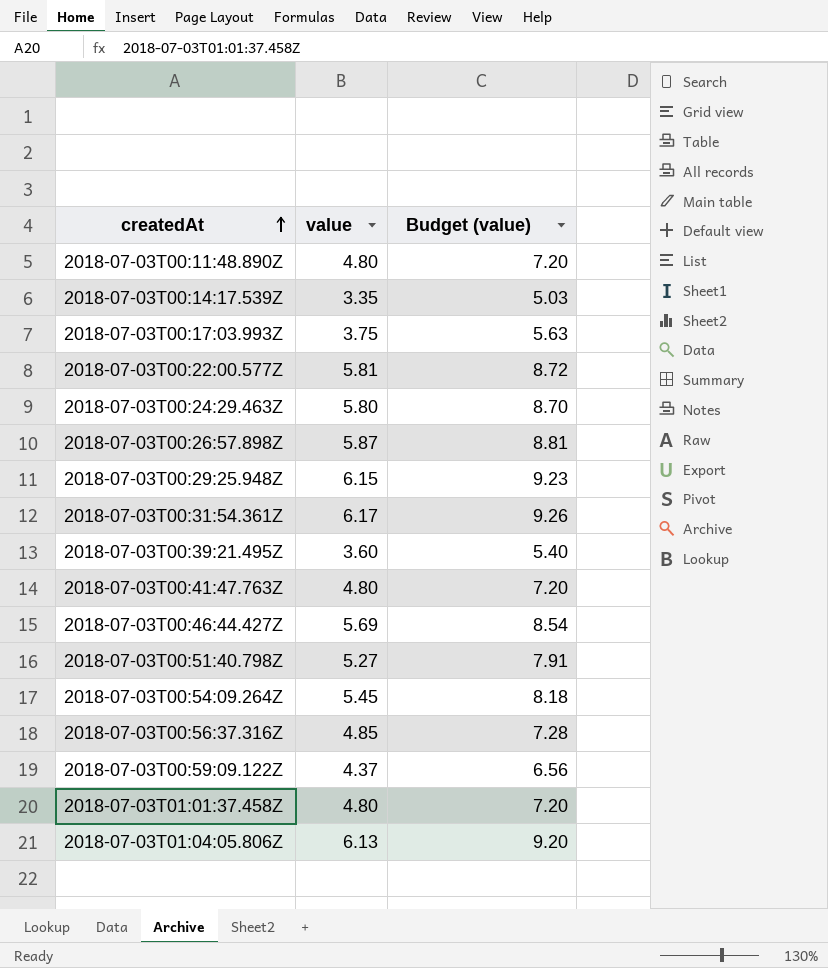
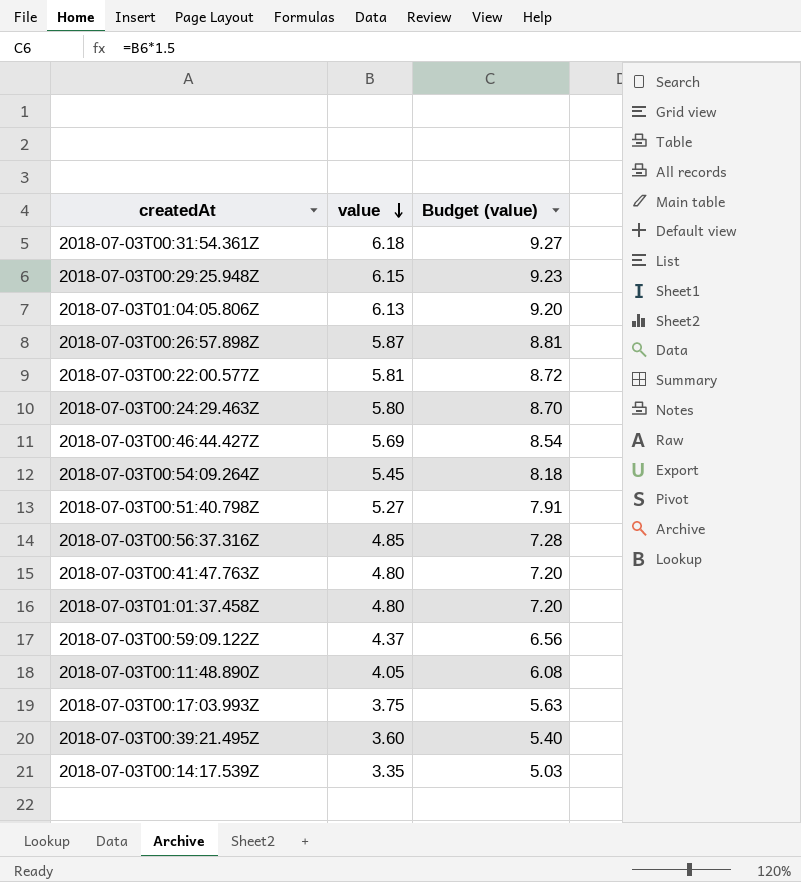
row order: createdAt ascending -> value descending
2018-07-03T00:31:54.361Z | value: 6.17 -> 6.18
2018-07-03T00:31:54.361Z | Budget (value): 9.26 -> 9.27
2018-07-03T00:11:48.890Z | value: 4.80 -> 4.05
2018-07-03T00:11:48.890Z | Budget (value): 7.20 -> 6.08

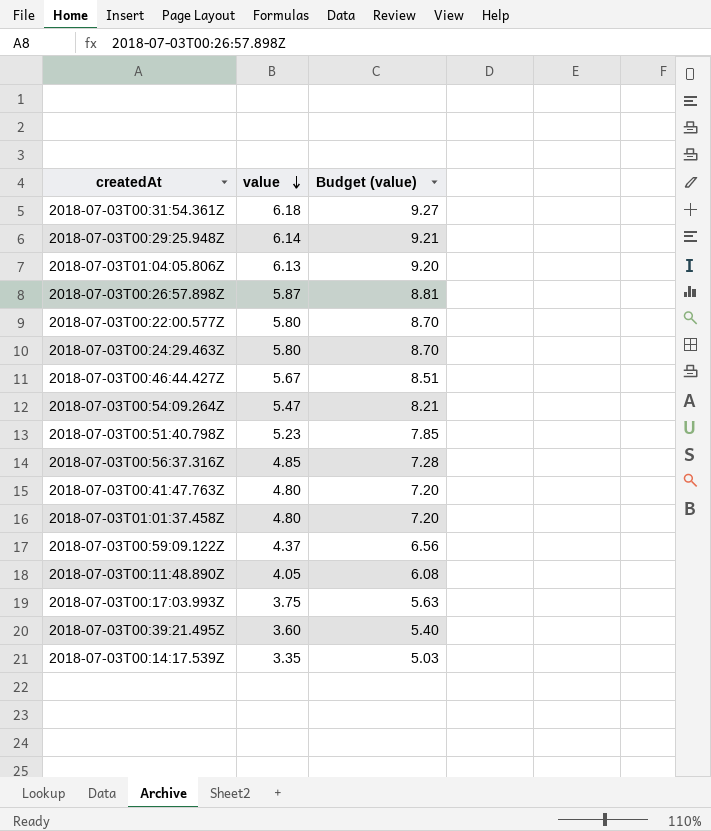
2018-07-03T00:29:25.948Z | value: 6.15 -> 6.14
2018-07-03T00:29:25.948Z | Budget (value): 9.23 -> 9.21
2018-07-03T00:22:00.577Z | value: 5.81 -> 5.80
2018-07-03T00:22:00.577Z | Budget (value): 8.72 -> 8.70
2018-07-03T00:46:44.427Z | value: 5.69 -> 5.67
2018-07-03T00:46:44.427Z | Budget (value): 8.54 -> 8.51
2018-07-03T00:54:09.264Z | value: 5.45 -> 5.47
2018-07-03T00:54:09.264Z | Budget (value): 8.18 -> 8.21
2018-07-03T00:51:40.798Z | value: 5.27 -> 5.23
2018-07-03T00:51:40.798Z | Budget (value): 7.91 -> 7.85

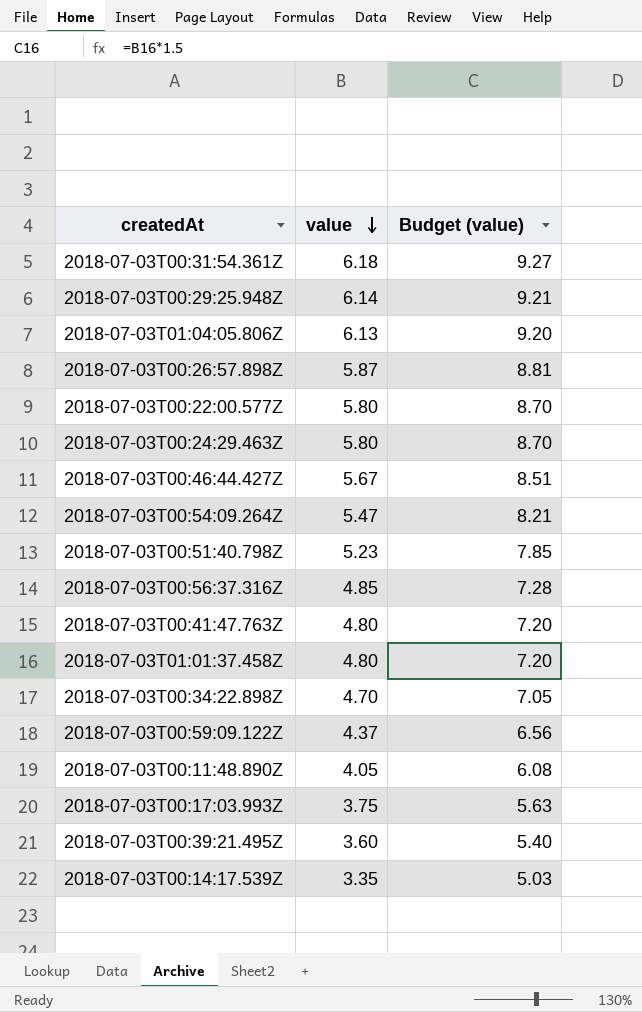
row 2018-07-03T00:34:22.898Z: none -> 4.70 | 7.05

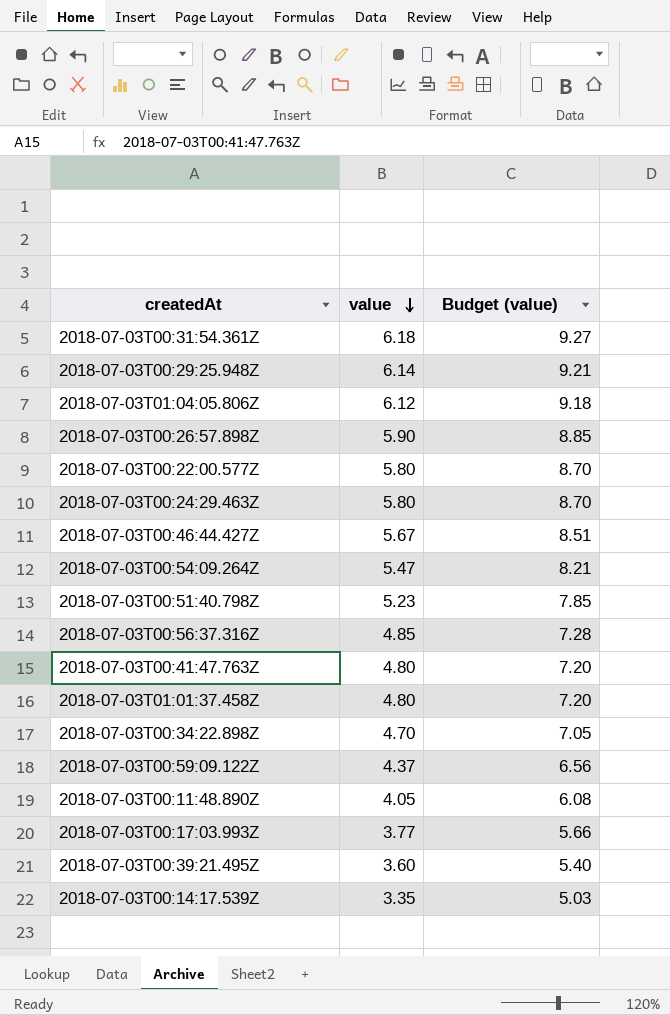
2018-07-03T01:04:05.806Z | value: 6.13 -> 6.12
2018-07-03T01:04:05.806Z | Budget (value): 9.20 -> 9.18
2018-07-03T00:26:57.898Z | value: 5.87 -> 5.90
2018-07-03T00:26:57.898Z | Budget (value): 8.81 -> 8.85
2018-07-03T00:17:03.993Z | value: 3.75 -> 3.77
2018-07-03T00:17:03.993Z | Budget (value): 5.63 -> 5.66

